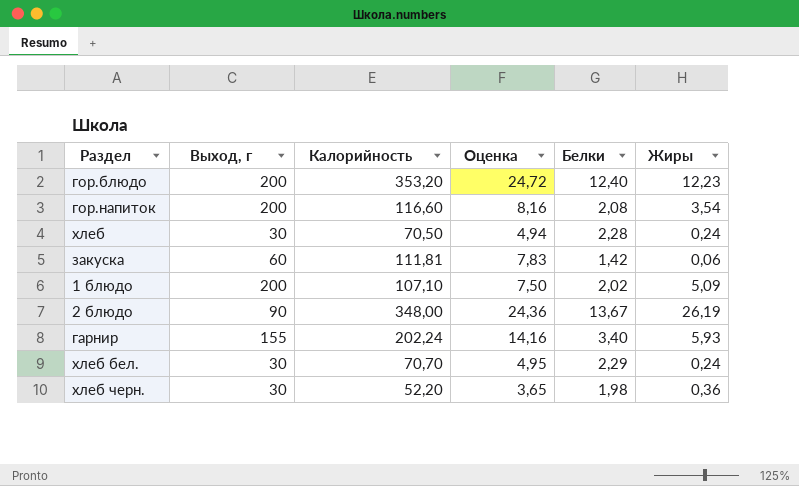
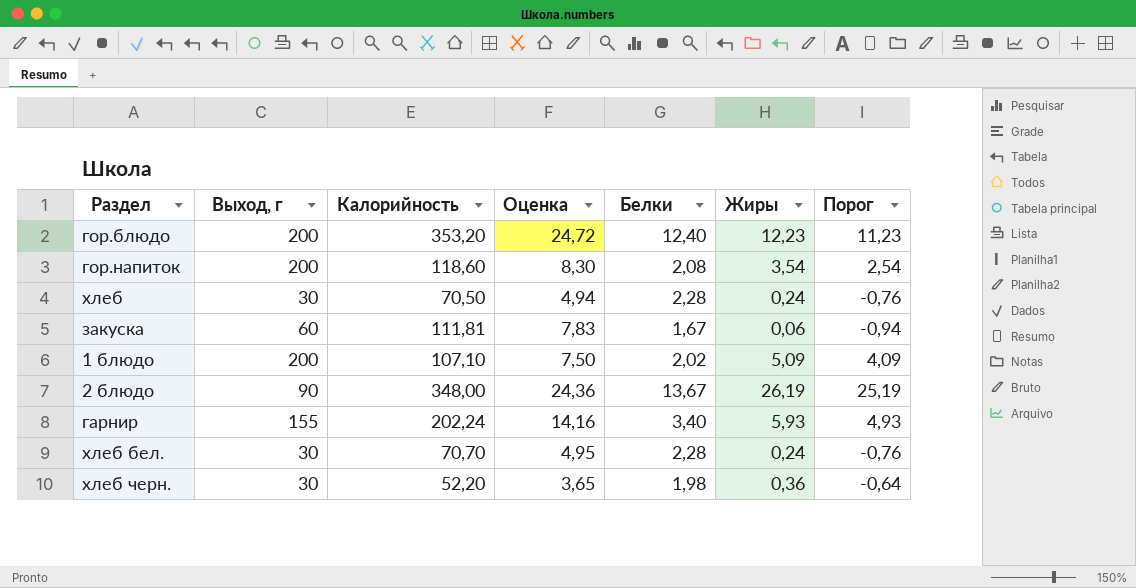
column Порог | formula: none -> [Жиры] - 1
гор.напиток | Калорийность: 116,60 -> 118,60
гор.напиток | Оценка: 8,16 -> 8,30
закуска | Белки: 1,42 -> 1,67
хлеб бел. | Белки: 2,29 -> 2,28

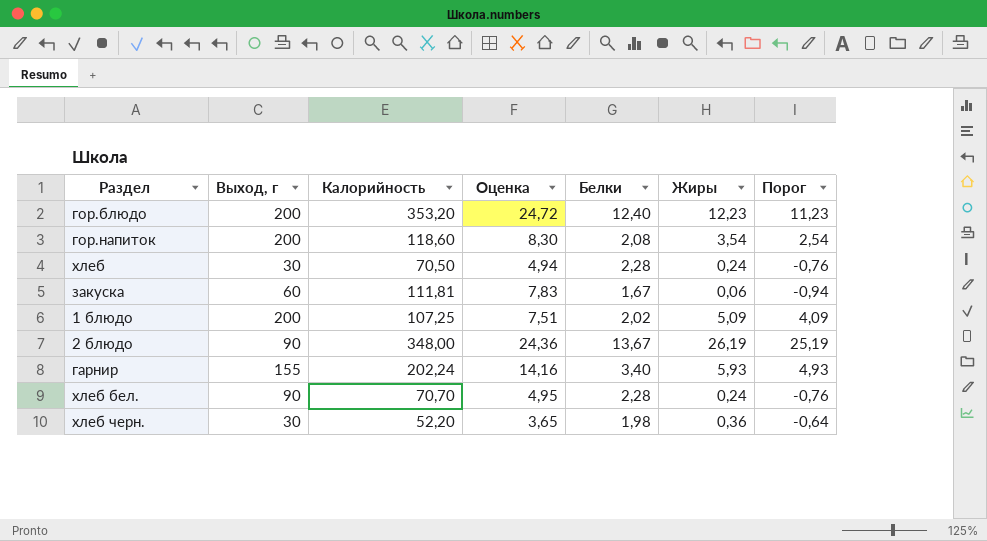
1 блюдо | Калорийность: 107,10 -> 107,25
1 блюдо | Оценка: 7,50 -> 7,51
хлеб бел. | Выход, г: 30 -> 90

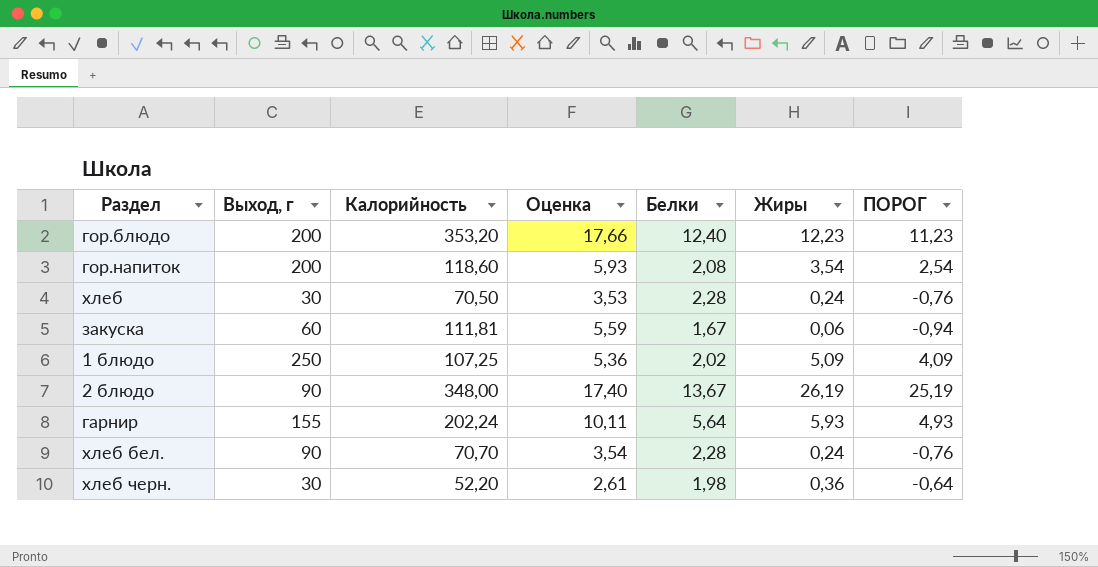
column Оценка | formula: [Калорийность] * 0,07 -> [Калорийность] * 0,05
column name: Порог -> ПОРОГ
1 блюдо | Выход, г: 200 -> 250
гарнир | Белки: 3,40 -> 5,64

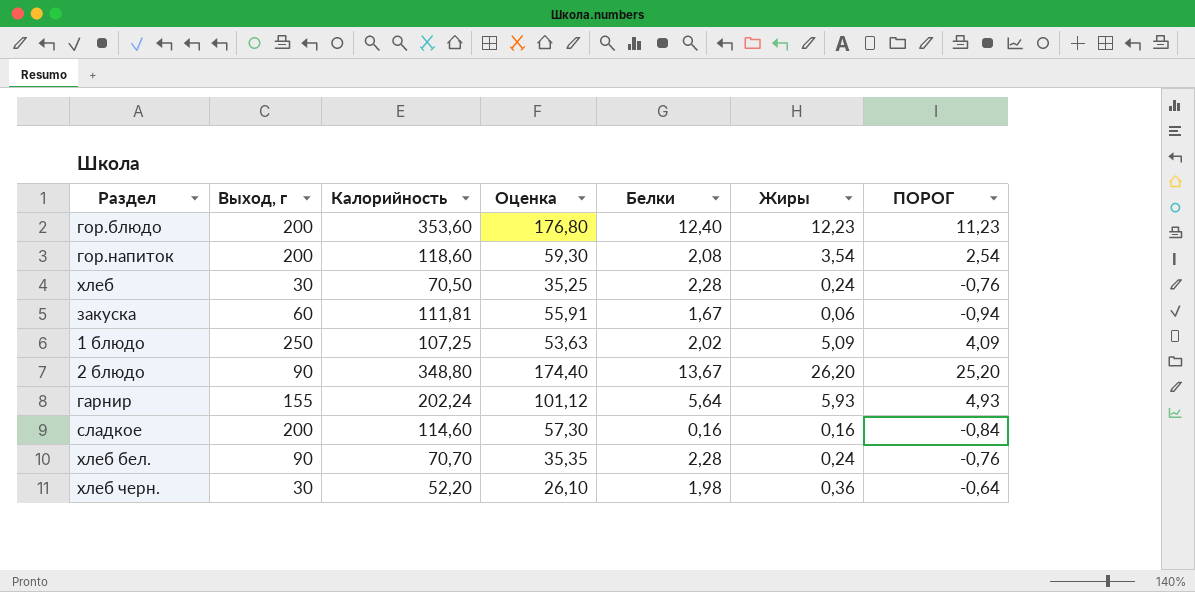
column Оценка | formula: [Калорийность] * 0,05 -> [Калорийность] * 0,5
гор.блюдо | Калорийность: 353,20 -> 353,60
2 блюдо | Калорийность: 348,00 -> 348,80
2 блюдо | Жиры: 26,19 -> 26,20
2 блюдо | ПОРОГ: 25,19 -> 25,20
row сладкое: none -> 200 | 114,60 | 57,30 | 0,16 | 0,16 | -0,84

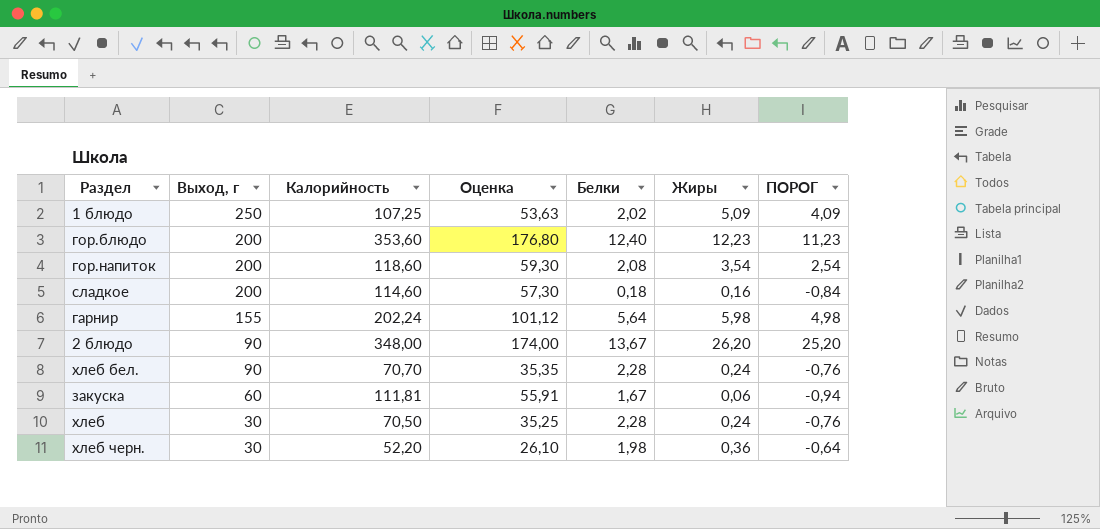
row order: none -> Выход, г descending
сладкое | Белки: 0,16 -> 0,18
гарнир | Жиры: 5,93 -> 5,98
гарнир | ПОРОГ: 4,93 -> 4,98
2 блюдо | Калорийность: 348,80 -> 348,00
2 блюдо | Оценка: 174,40 -> 174,00

